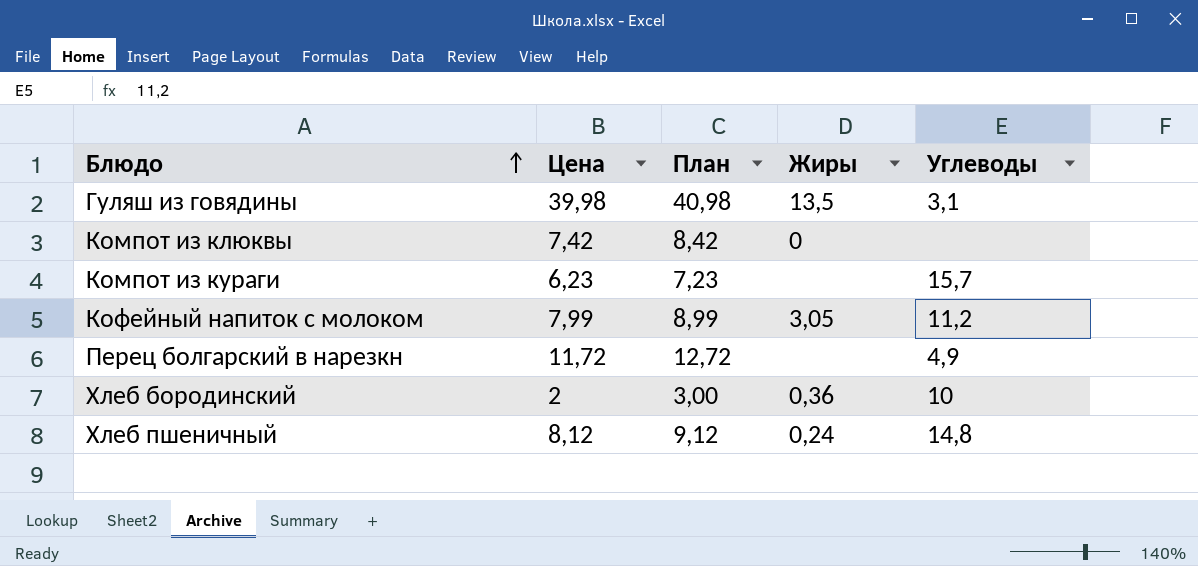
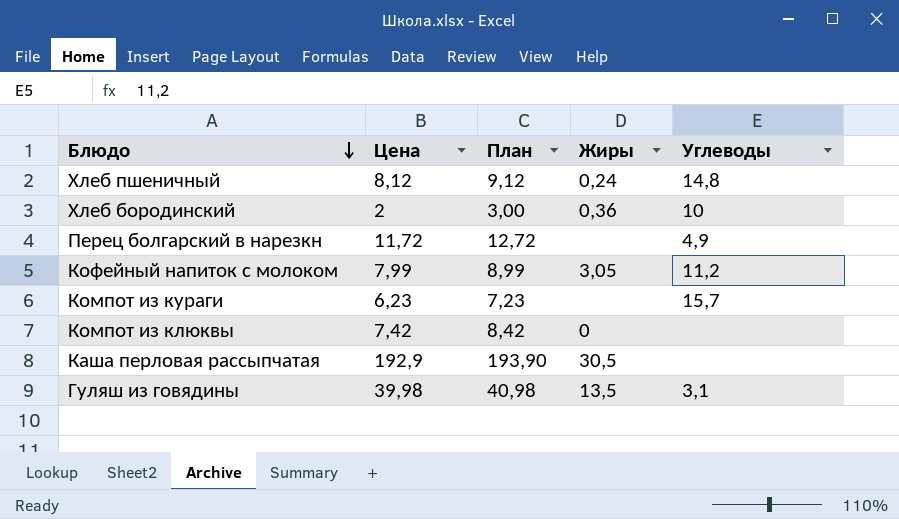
row order: Блюдо ascending -> Блюдо descending
row Каша перловая рассыпчатая: none -> 192,9 | 193,90 | 30,5 | none

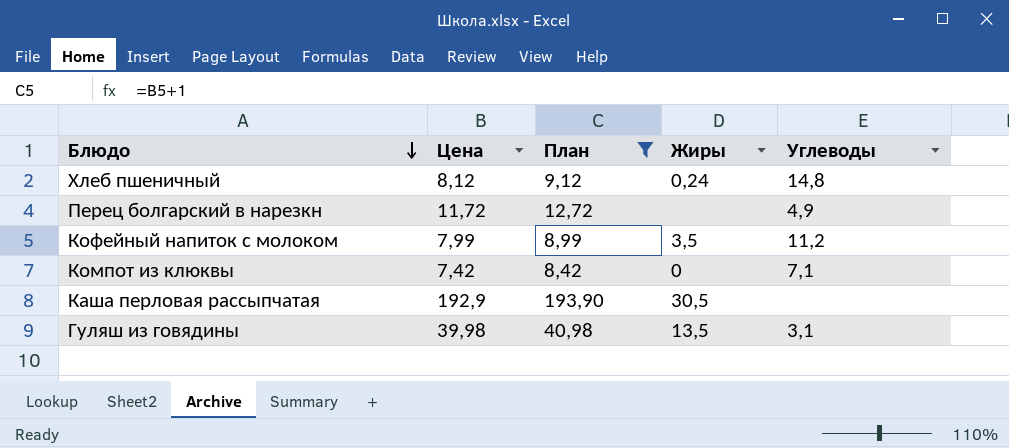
filter: none -> План >= 8,42
Кофейный напиток с молоком | Жиры: 3,05 -> 3,5
Компот из клюквы | Углеводы: none -> 7,1

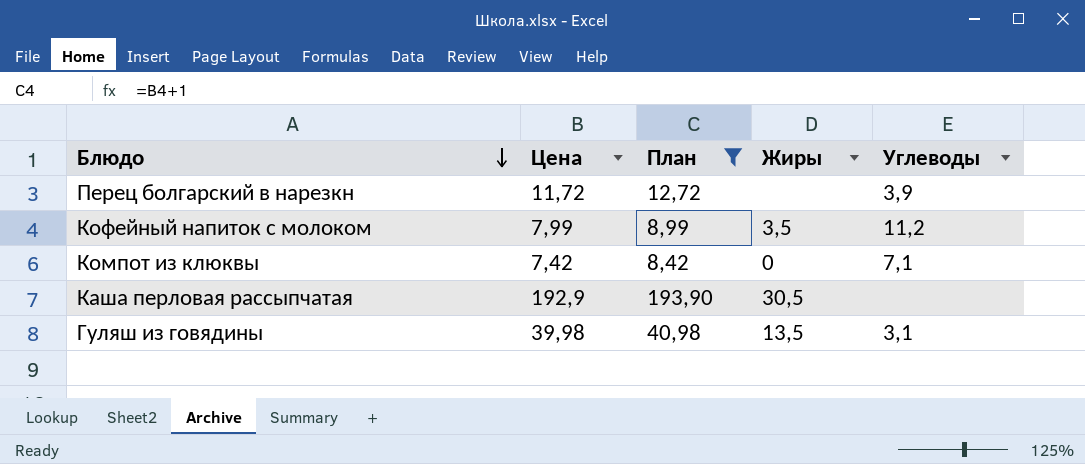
row Хлеб пшеничный: 8,12 | 9,12 | 0,24 | 14,8 -> none
Перец болгарский в нарезкн | Углеводы: 4,9 -> 3,9

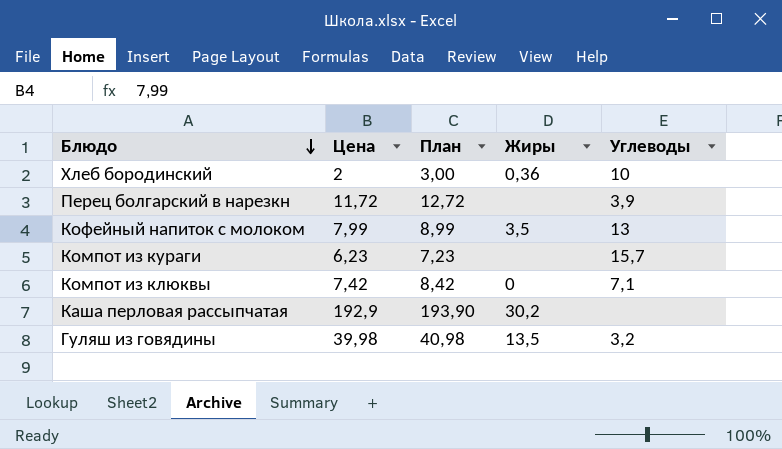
filter: План >= 8,42 -> none
Кофейный напиток с молоком | Углеводы: 11,2 -> 13
Каша перловая рассыпчатая | Жиры: 30,5 -> 30,2
Гуляш из говядины | Углеводы: 3,1 -> 3,2

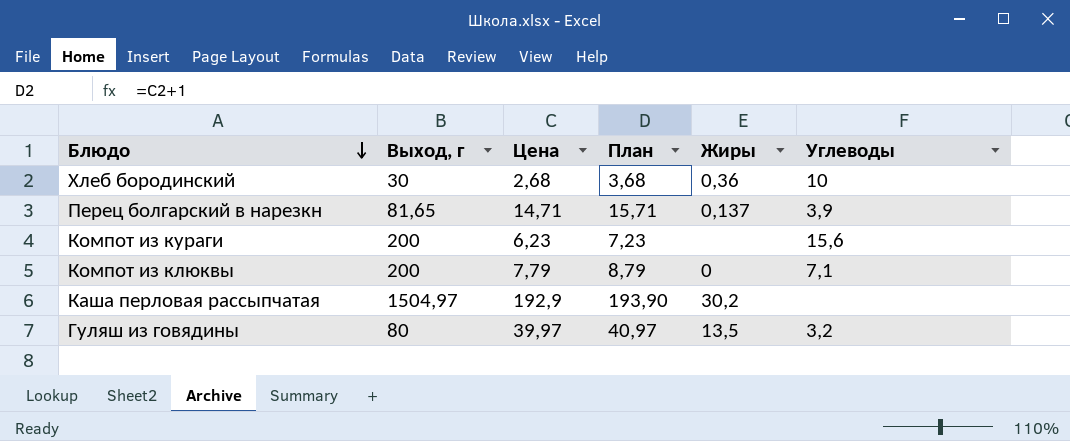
column Выход, г | position: none -> 2
row Кофейный напиток с молоком: 7,99 | 8,99 | 3,5 | 13 -> none
Хлеб бородинский | Цена: 2 -> 2,68
Хлеб бородинский | План: 3,00 -> 3,68
Перец болгарский в нарезкн | Цена: 11,72 -> 14,71
Перец болгарский в нарезкн | План: 12,72 -> 15,71
Перец болгарский в нарезкн | Жиры: none -> 0,137
Компот из кураги | Углеводы: 15,7 -> 15,6
Компот из клюквы | Цена: 7,42 -> 7,79
Компот из клюквы | План: 8,42 -> 8,79
Гуляш из говядины | Цена: 39,98 -> 39,97
Гуляш из говядины | План: 40,98 -> 40,97

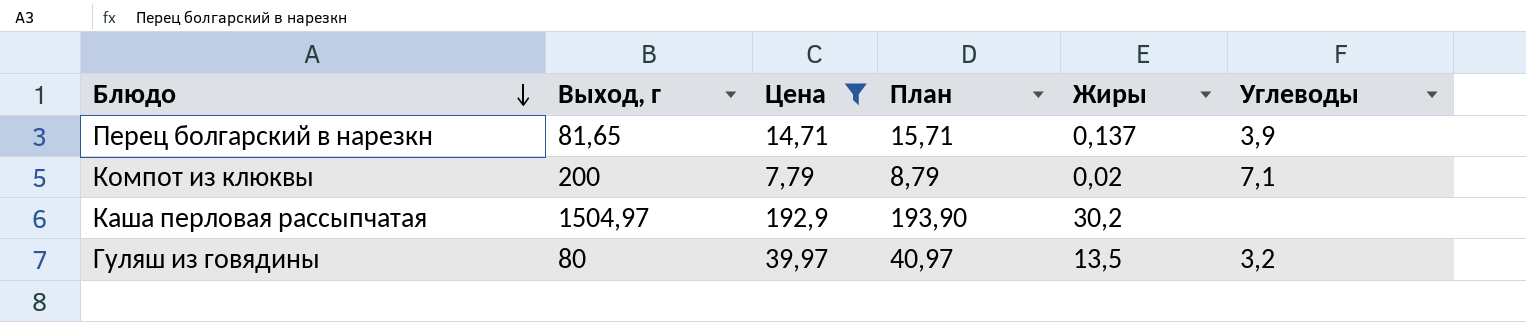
filter: none -> Цена >= 7,79
Компот из клюквы | Жиры: 0 -> 0,02

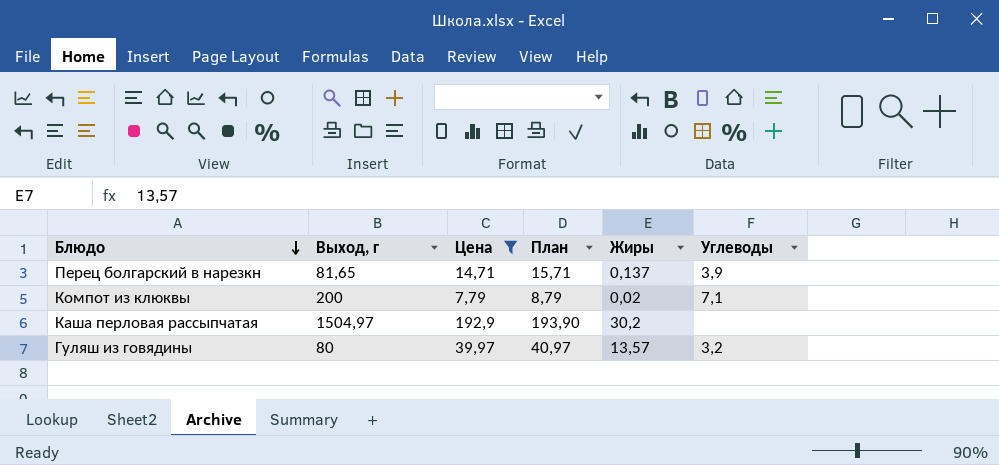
Гуляш из говядины | Жиры: 13,5 -> 13,57

